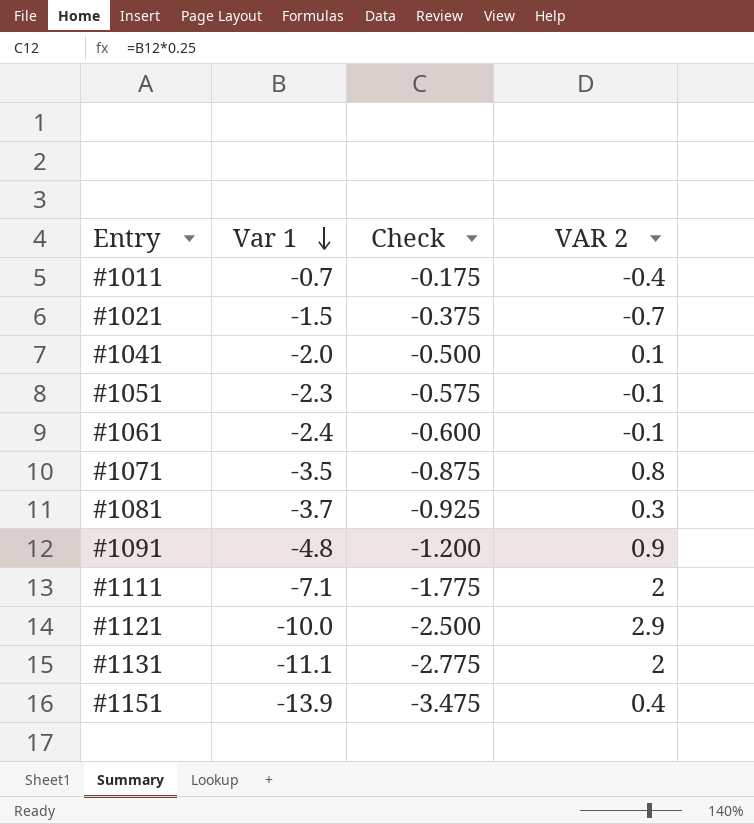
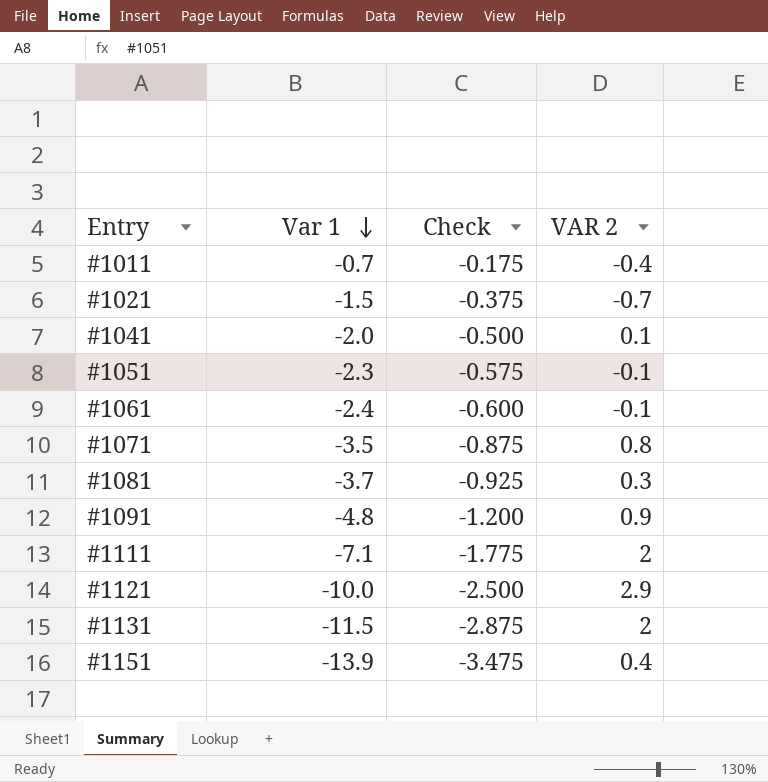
#1131 | Var 1: -11.1 -> -11.5
#1131 | Check: -2.775 -> -2.875

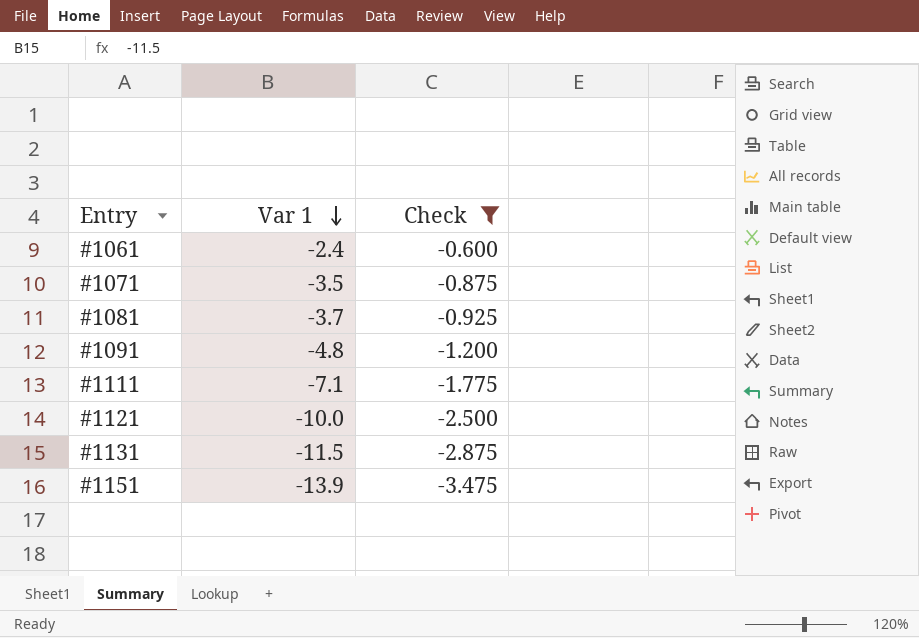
filter: none -> Check <= -0.600
column VAR 2 | position: 4 -> none

